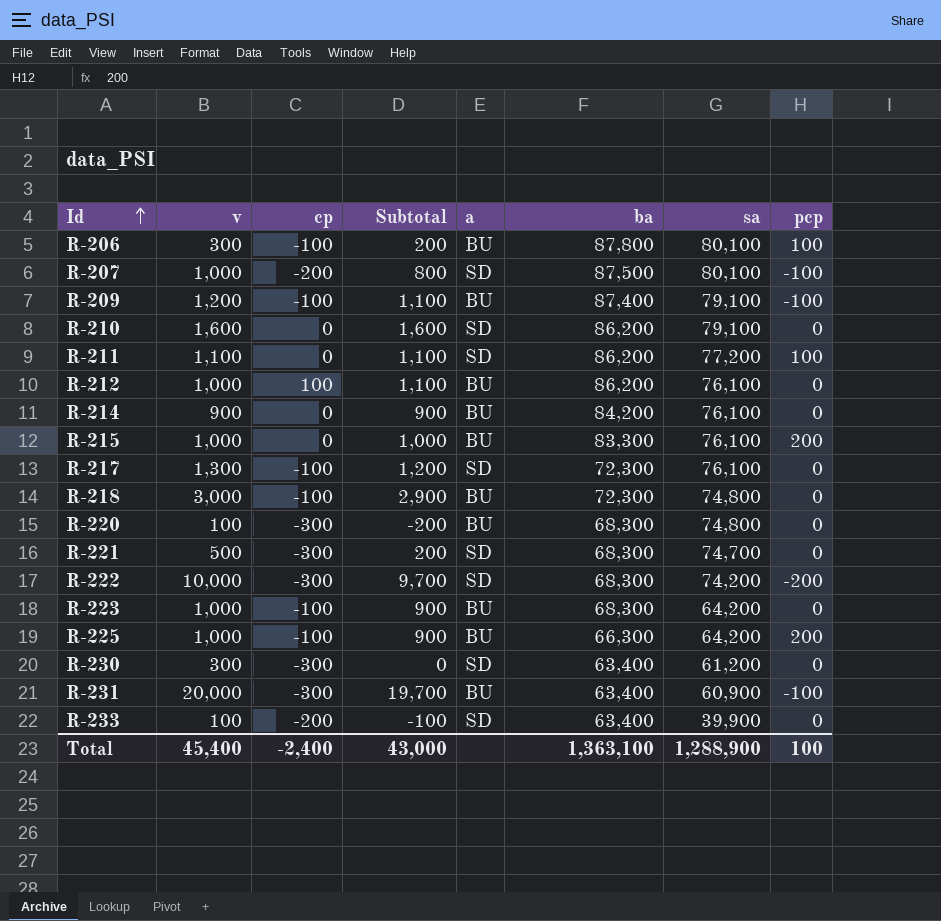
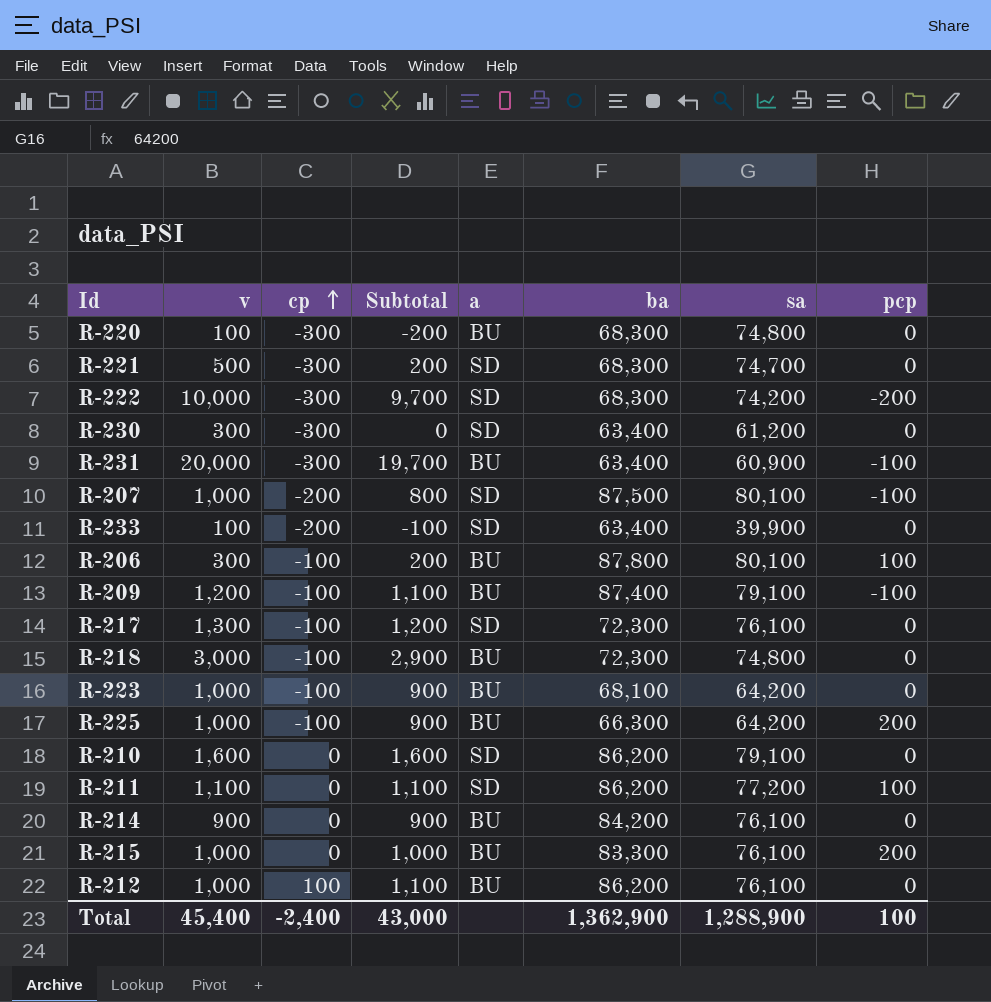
row order: Id ascending -> cp ascending
R-223 | ba: 68,300 -> 68,100
Total | ba: 1,363,100 -> 1,362,900

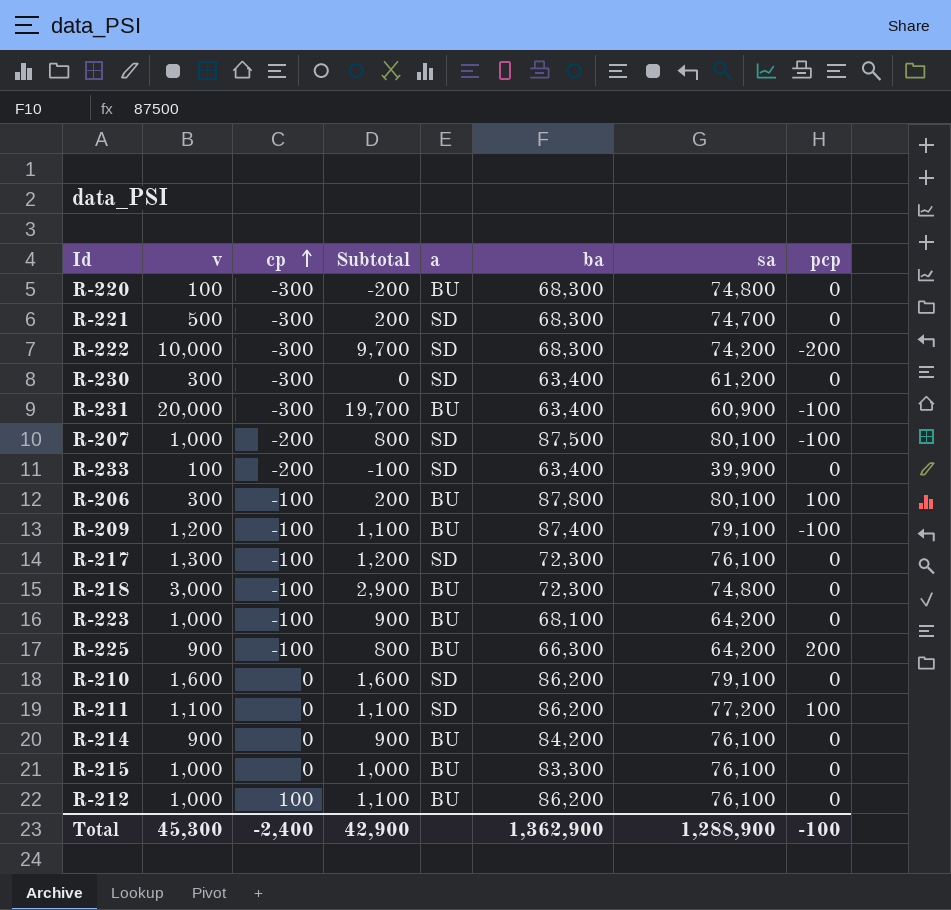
R-225 | v: 1,000 -> 900
R-225 | Subtotal: 900 -> 800
R-215 | pcp: 200 -> 0
Total | v: 45,400 -> 45,300
Total | Subtotal: 43,000 -> 42,900
Total | pcp: 100 -> -100

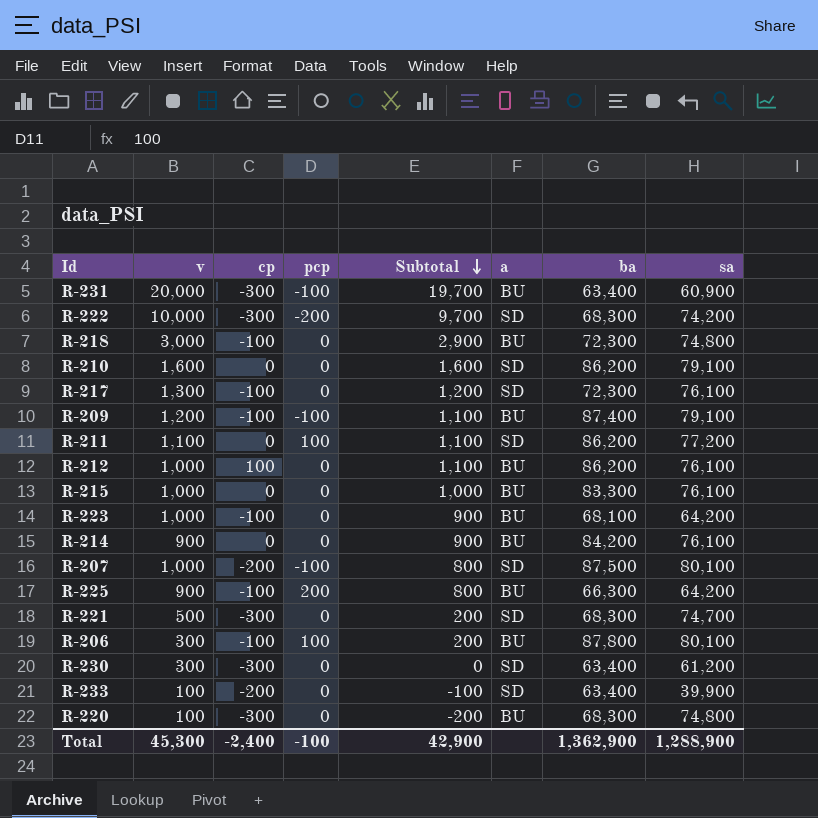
row order: cp ascending -> Subtotal descending
column pcp | position: 8 -> 4

